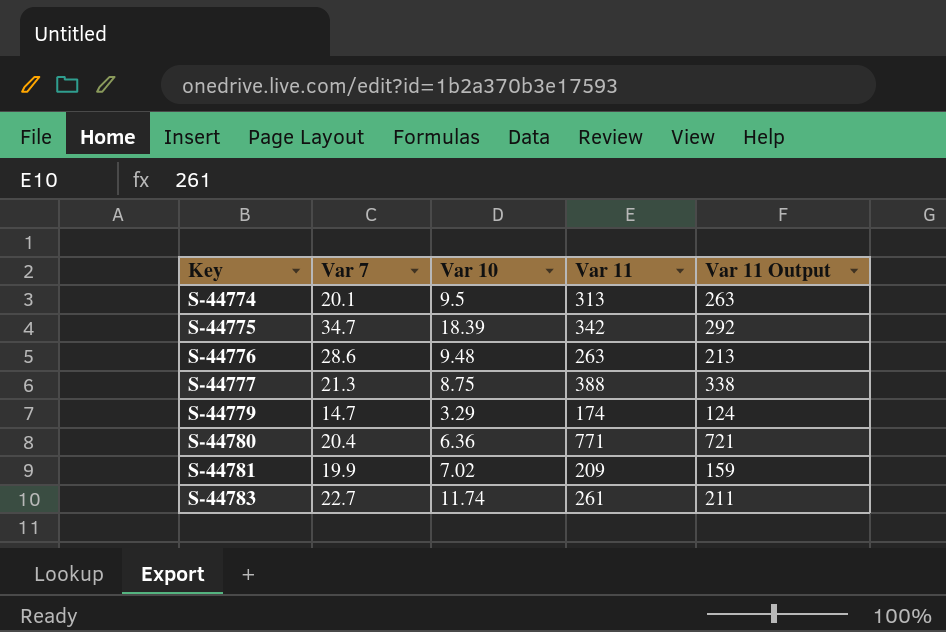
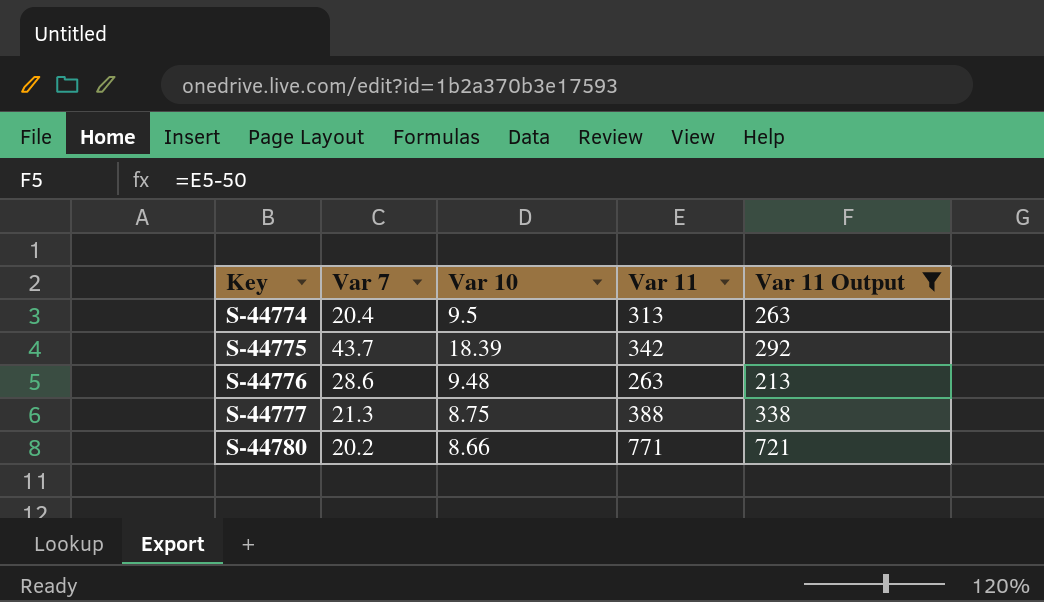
filter: none -> Var 11 Output >= 213
S-44774 | Var 7: 20.1 -> 20.4
S-44775 | Var 7: 34.7 -> 43.7
S-44780 | Var 7: 20.4 -> 20.2
S-44780 | Var 10: 6.36 -> 8.66

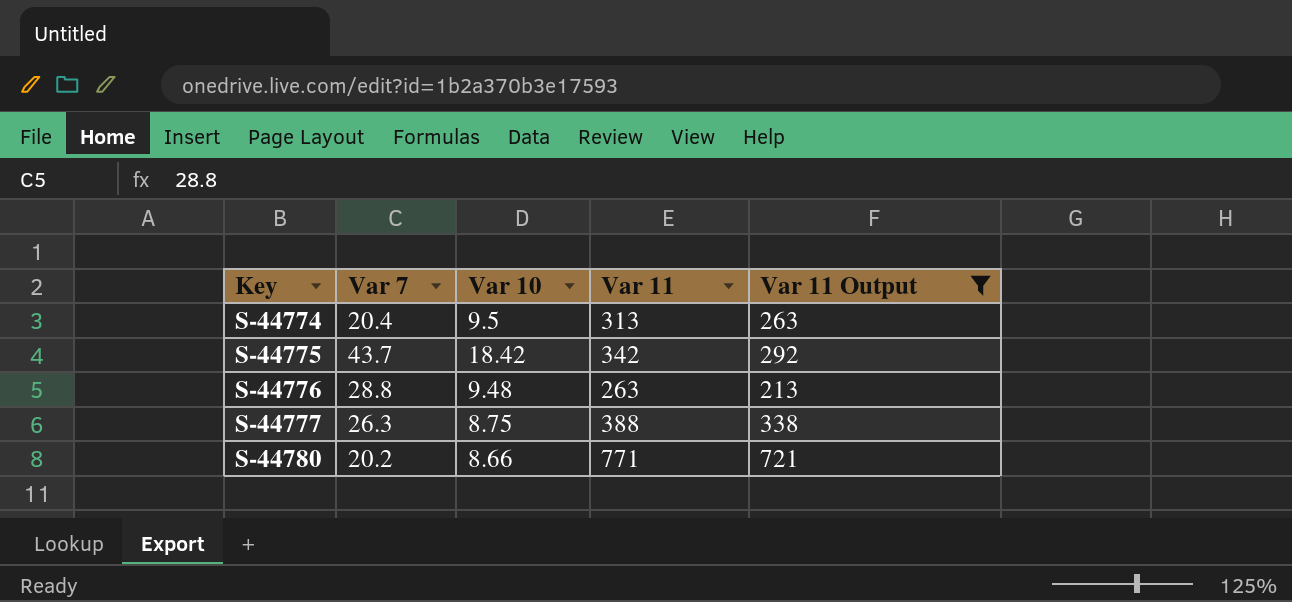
S-44775 | Var 10: 18.39 -> 18.42
S-44776 | Var 7: 28.6 -> 28.8
S-44777 | Var 7: 21.3 -> 26.3

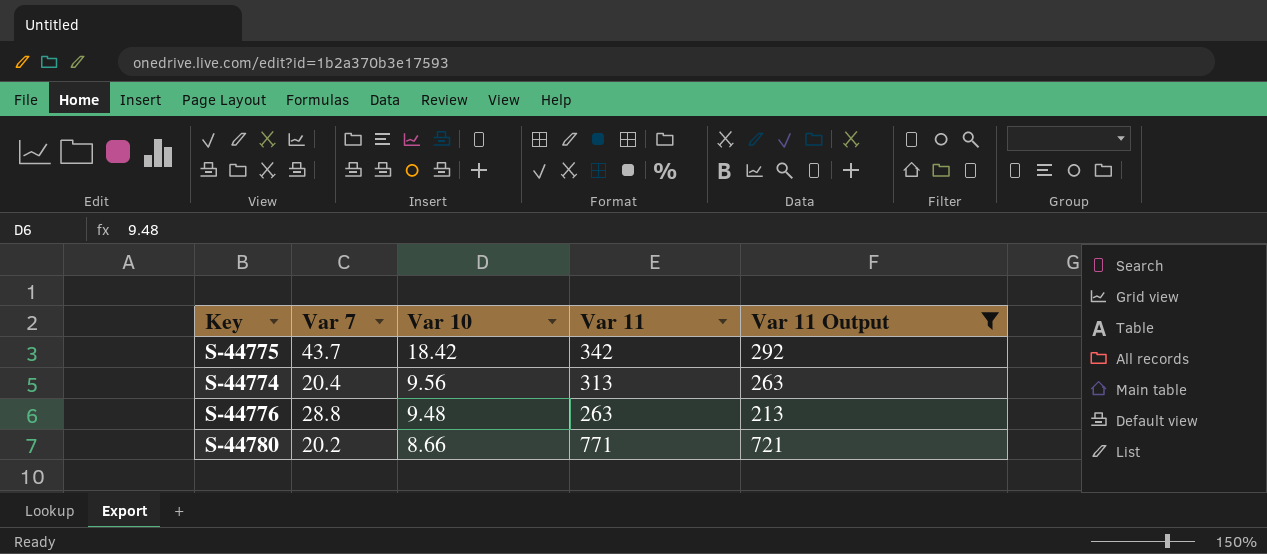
row order: Key ascending -> Var 10 descending
row S-44777: 26.3 | 8.75 | 388 | 338 -> none
S-44774 | Var 10: 9.5 -> 9.56

